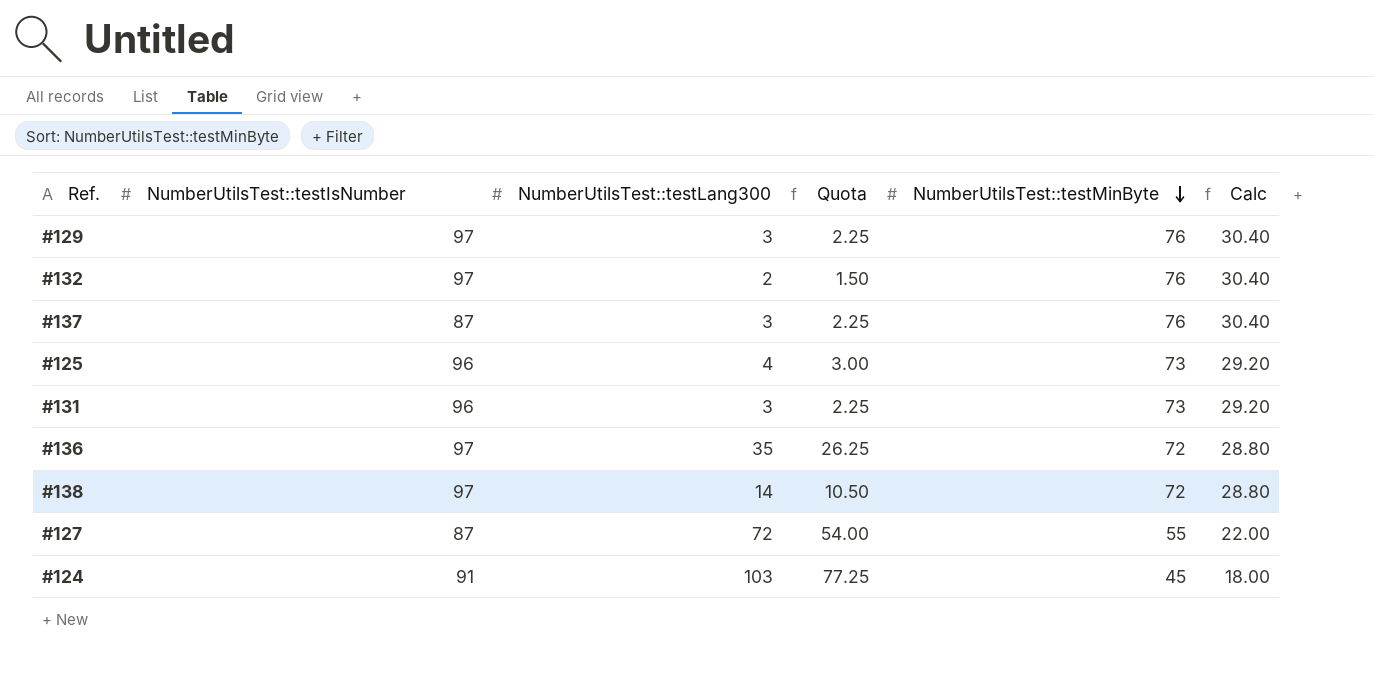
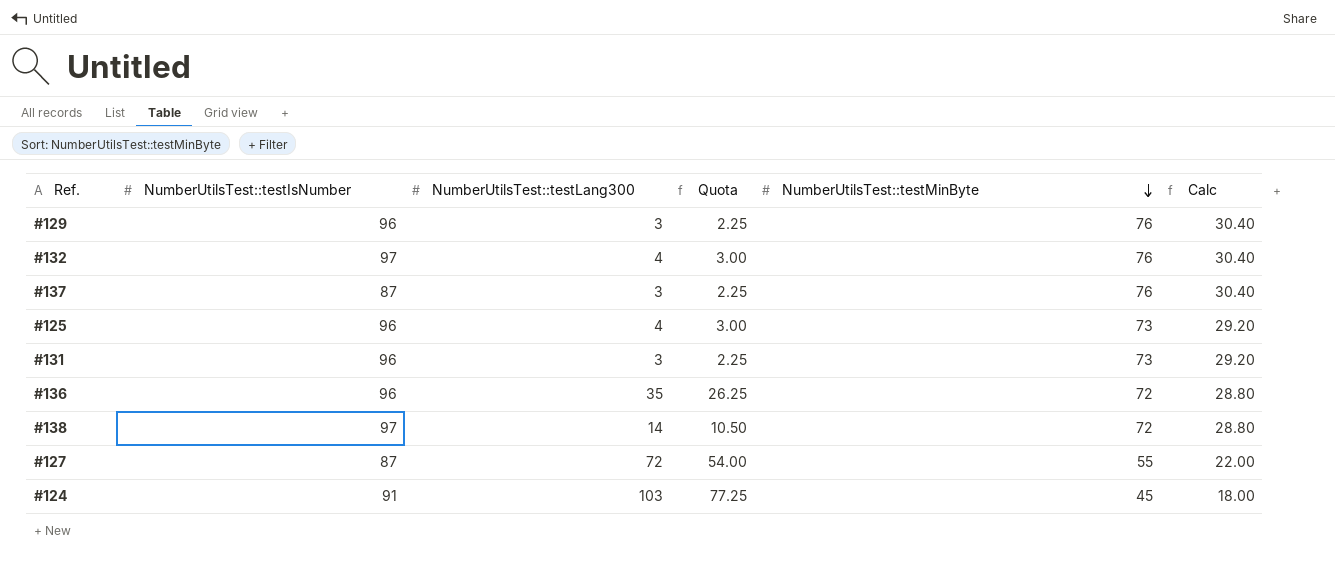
#129 | NumberUtilsTest::testIsNumber: 97 -> 96
#132 | NumberUtilsTest::testLang300: 2 -> 4
#132 | Quota: 1.50 -> 3.00
#136 | NumberUtilsTest::testIsNumber: 97 -> 96

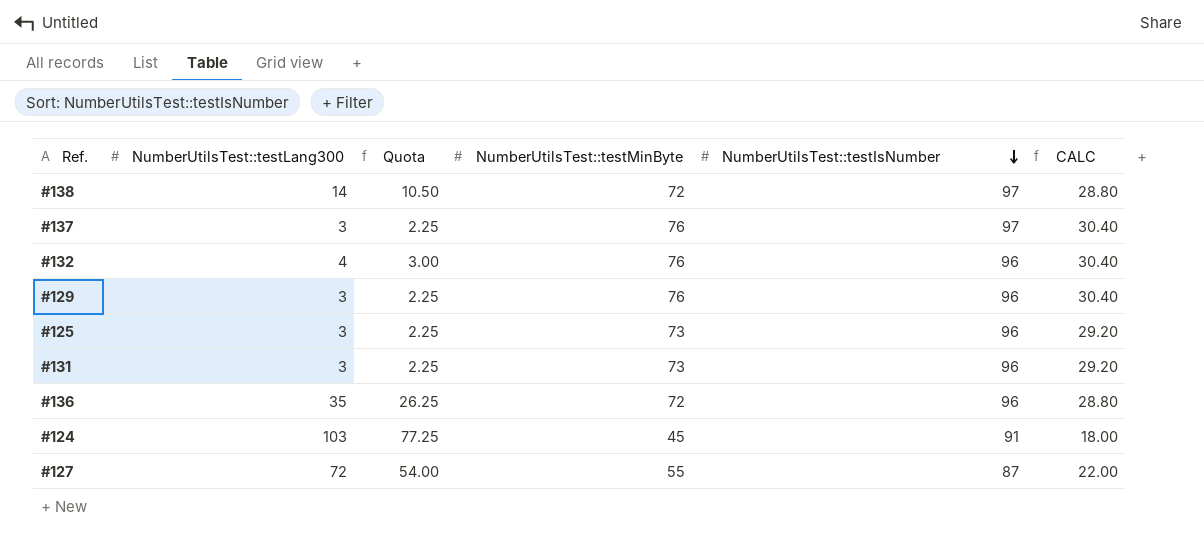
row order: NumberUtilsTest::testMinByte descending -> NumberUtilsTest::testIsNumber descending
column NumberUtilsTest::testIsNumber | position: 2 -> 5
column name: Calc -> CALC
#137 | NumberUtilsTest::testIsNumber: 87 -> 97
#132 | NumberUtilsTest::testIsNumber: 97 -> 96
#125 | NumberUtilsTest::testLang300: 4 -> 3
#125 | Quota: 3.00 -> 2.25

